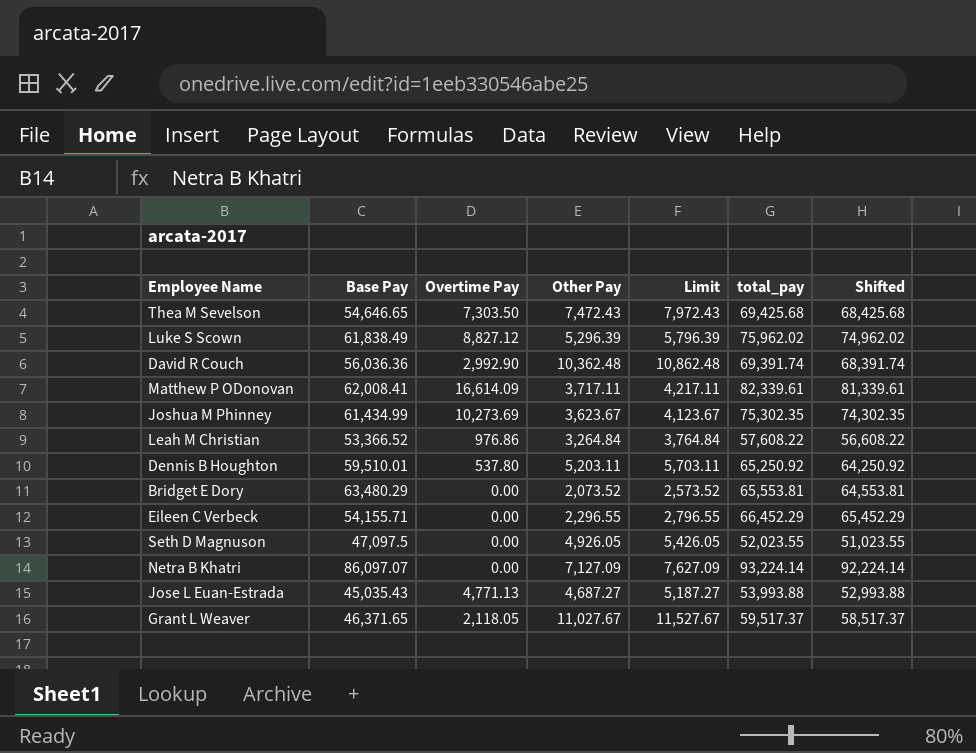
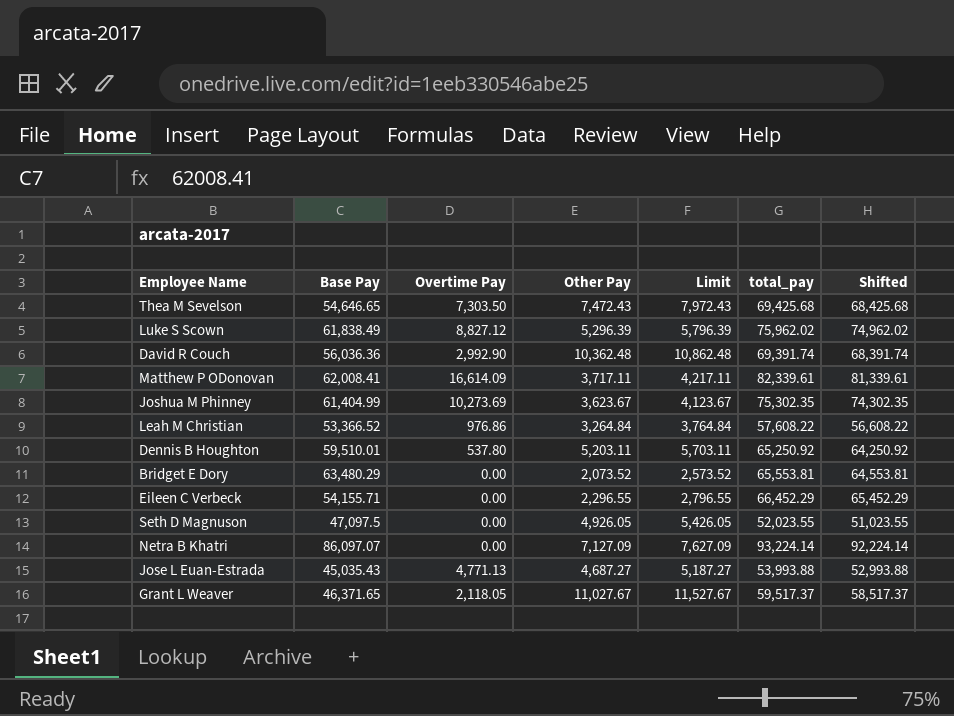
Joshua M Phinney | Base Pay: 61,434.99 -> 61,404.99

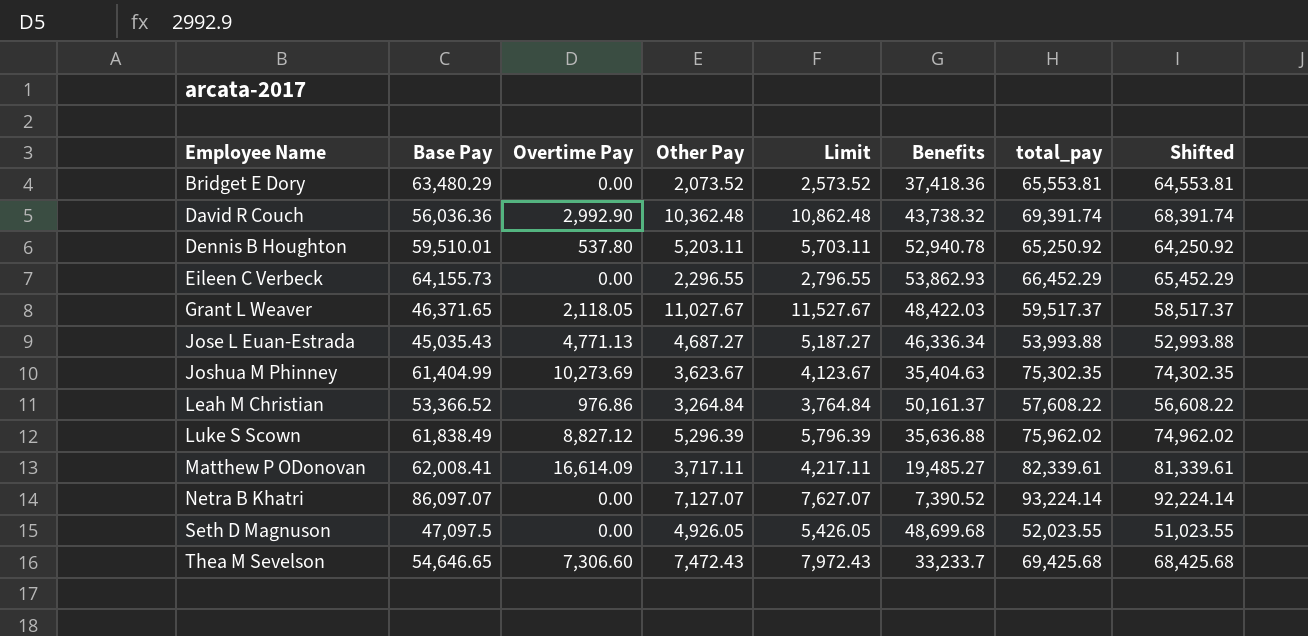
row order: none -> Employee Name ascending
column Benefits | position: none -> 6
Eileen C Verbeck | Base Pay: 54,155.71 -> 64,155.73
Netra B Khatri | Other Pay: 7,127.09 -> 7,127.07
Netra B Khatri | Limit: 7,627.09 -> 7,627.07
Thea M Sevelson | Overtime Pay: 7,303.50 -> 7,306.60

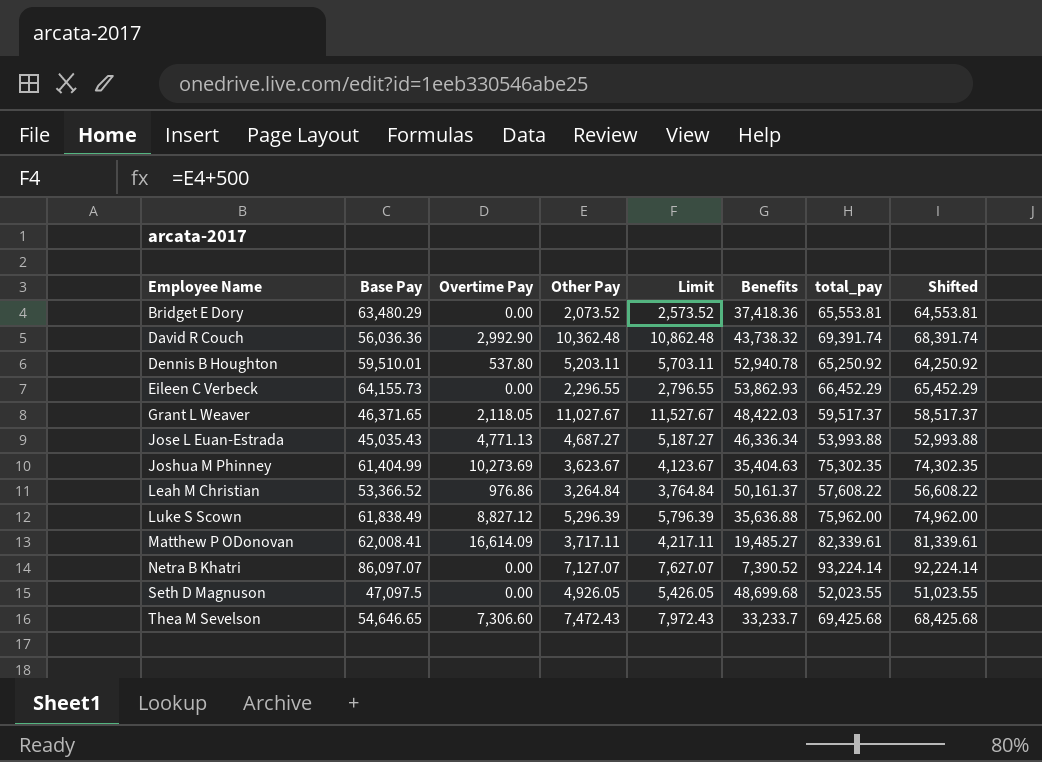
Luke S Scown | total_pay: 75,962.02 -> 75,962.00
Luke S Scown | Shifted: 74,962.02 -> 74,962.00

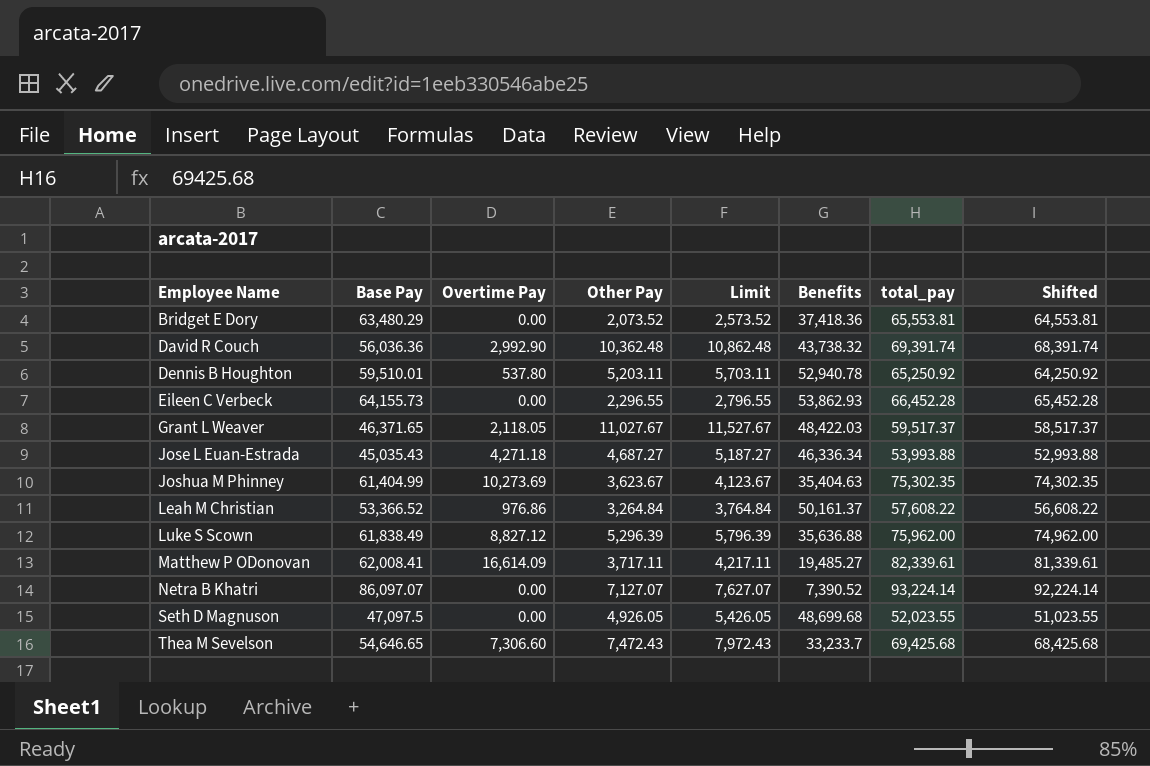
Eileen C Verbeck | total_pay: 66,452.29 -> 66,452.28
Eileen C Verbeck | Shifted: 65,452.29 -> 65,452.28
Jose L Euan-Estrada | Overtime Pay: 4,771.13 -> 4,271.18

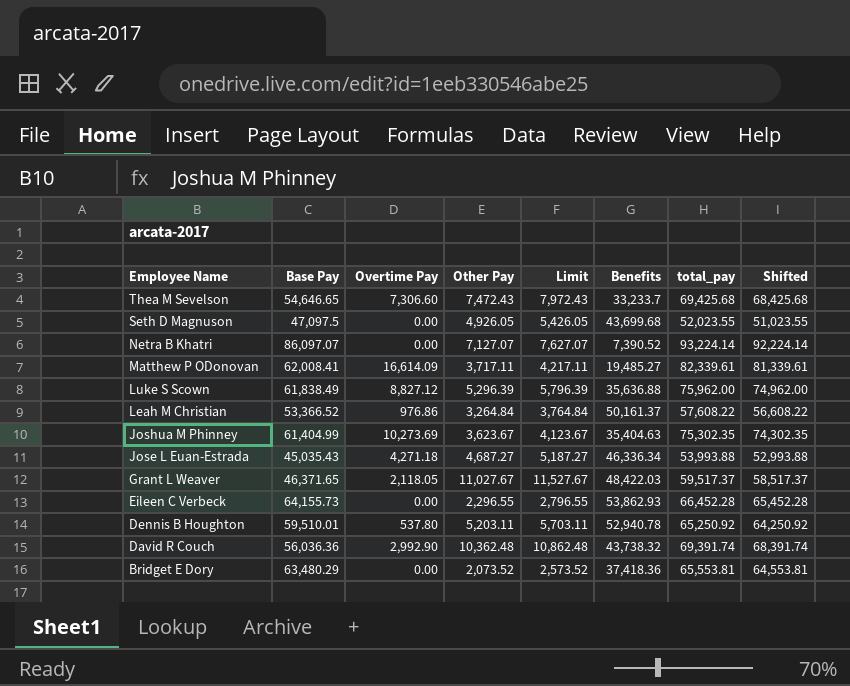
row order: Employee Name ascending -> Employee Name descending
Seth D Magnuson | Benefits: 48,699.68 -> 43,699.68

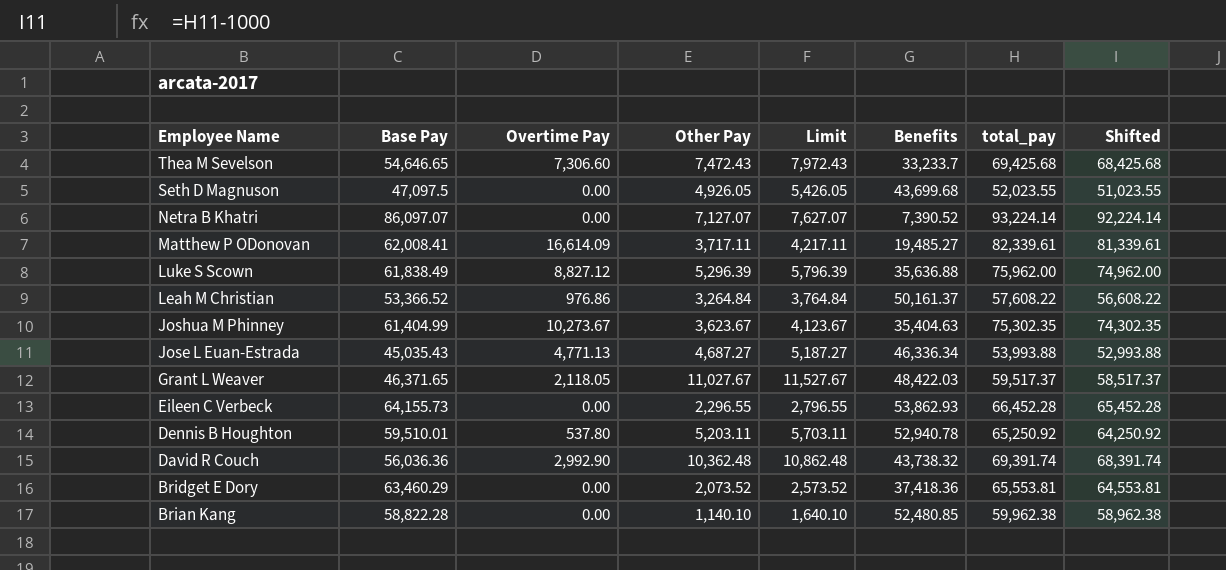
Joshua M Phinney | Overtime Pay: 10,273.69 -> 10,273.67
Jose L Euan-Estrada | Overtime Pay: 4,271.18 -> 4,771.13
Bridget E Dory | Base Pay: 63,480.29 -> 63,460.29
row Brian Kang: none -> 58,822.28 | 0.00 | 1,140.10 | 1,640.10 | 52,480.85 | 59,962.38 | 58,962.38

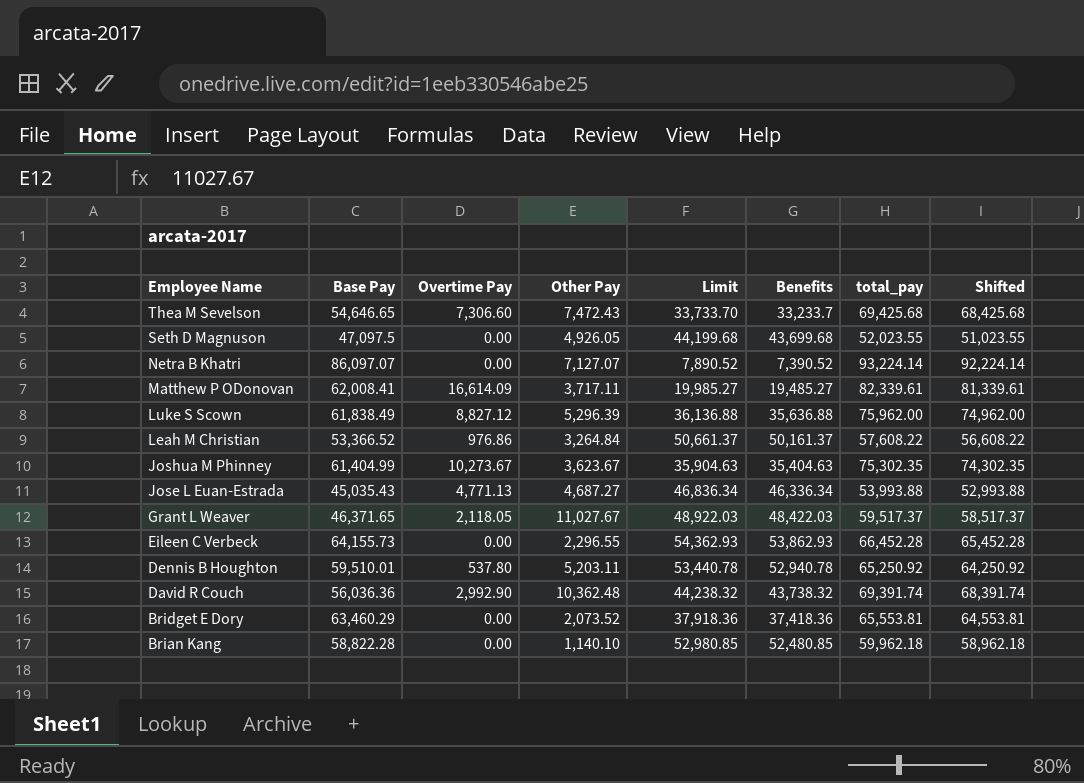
column Limit | formula: [Other Pay] + 500 -> [Benefits] + 500
Brian Kang | total_pay: 59,962.38 -> 59,962.18
Brian Kang | Shifted: 58,962.38 -> 58,962.18

